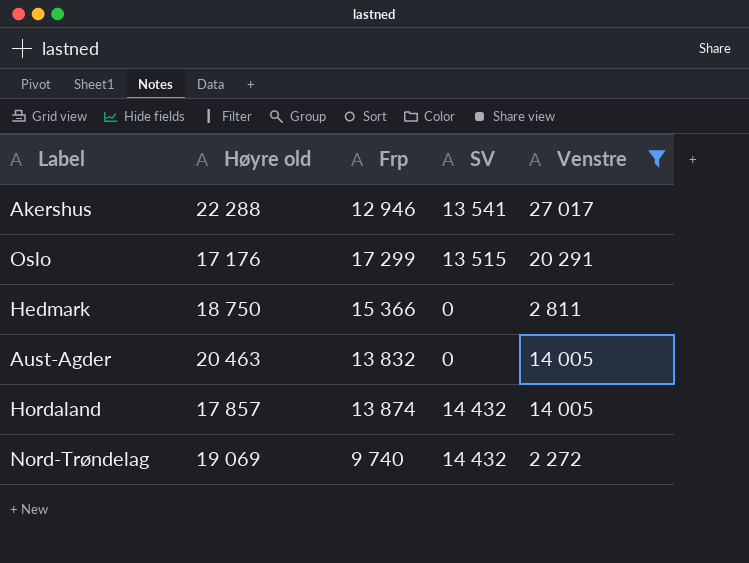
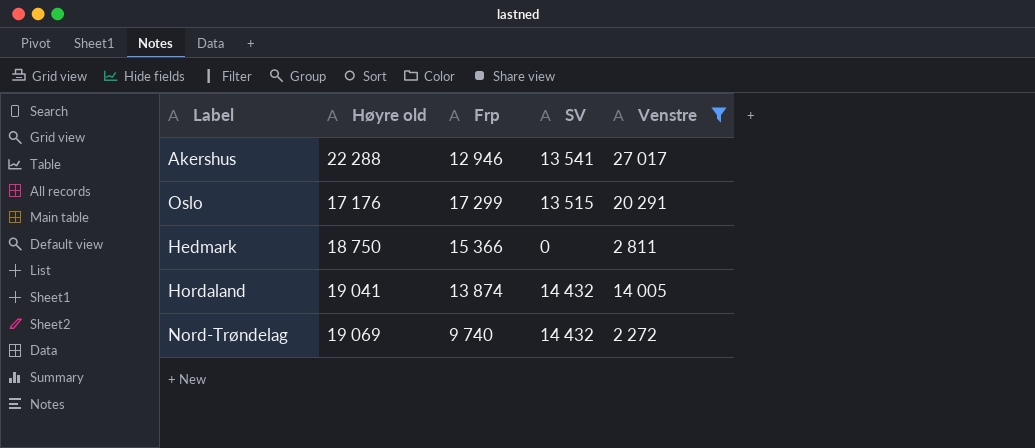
row Aust-Agder: 20 463 | 13 832 | 0 | 14 005 -> none
Hordaland | Høyre old: 17 857 -> 19 041

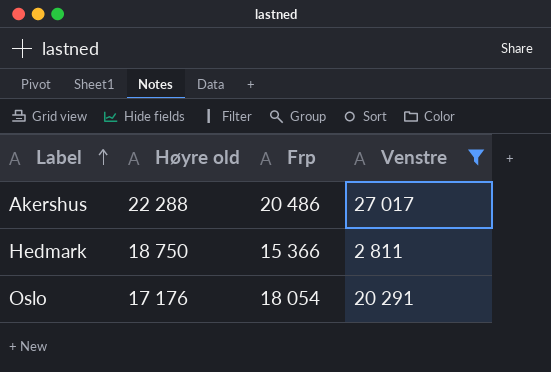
row order: none -> Label ascending
column SV | position: 4 -> none
row Hordaland: 19 041 | 13 874 | 14 432 | 14 005 -> none
row Nord-Trøndelag: 19 069 | 9 740 | 14 432 | 2 272 -> none
Akershus | Frp: 12 946 -> 20 486
Oslo | Frp: 17 299 -> 18 054

